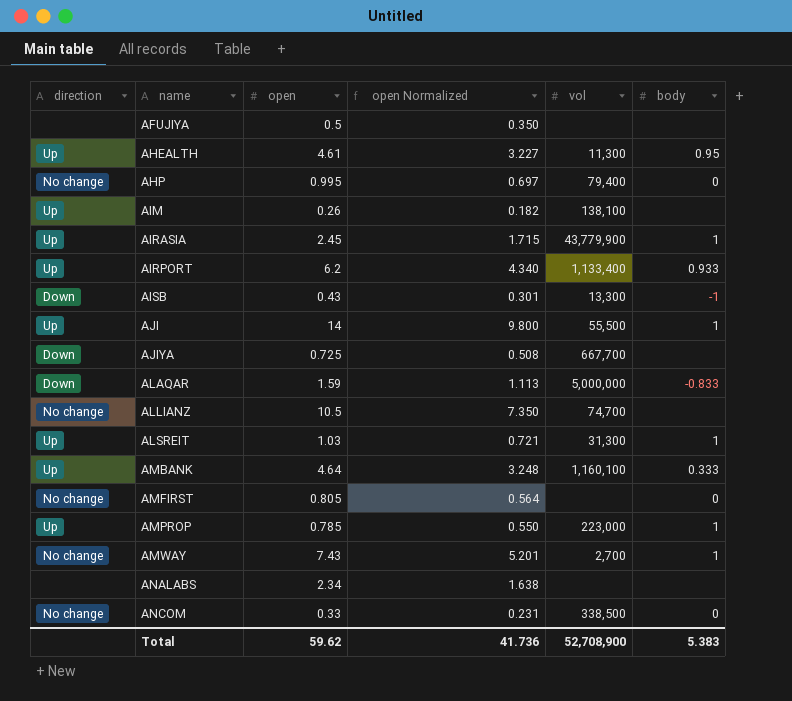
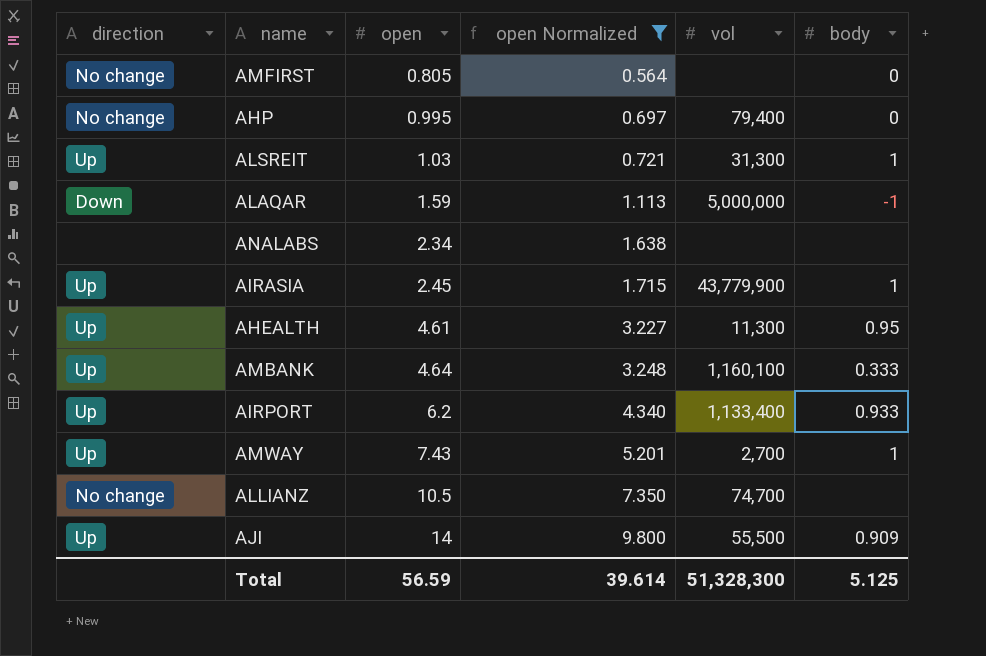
filter: none -> open Normalized >= 0.564
row order: name ascending -> open ascending
ALAQAR | body: -0.833 -> -1
AMWAY | direction: No change -> Up
AJI | body: 1 -> 0.909
Total | open: 59.62 -> 56.59
Total | open Normalized: 41.736 -> 39.614
Total | vol: 52,708,900 -> 51,328,300
Total | body: 5.383 -> 5.125

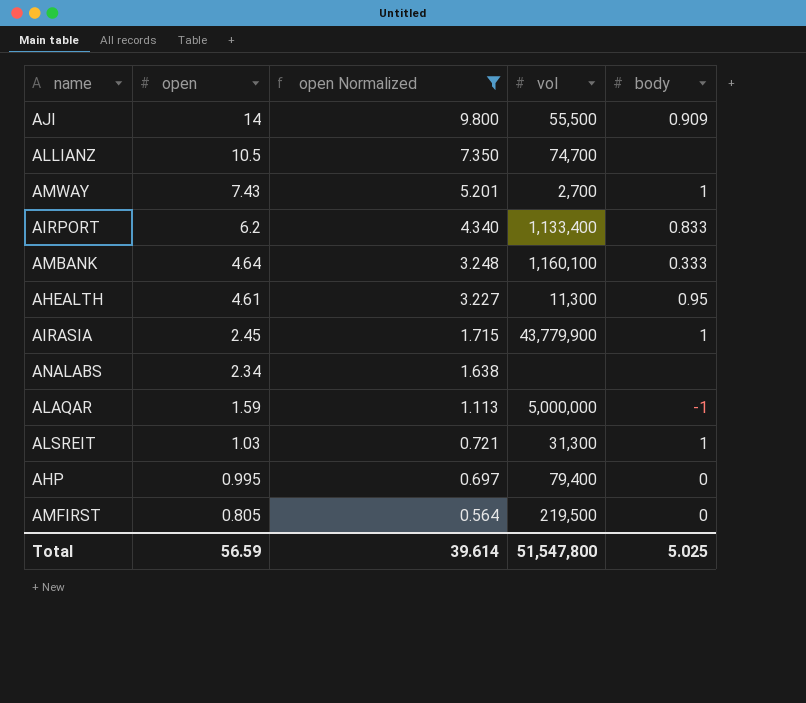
row order: open ascending -> open descending
column direction | position: 1 -> none
AIRPORT | body: 0.933 -> 0.833
AMFIRST | vol: none -> 219,500
Total | vol: 51,328,300 -> 51,547,800
Total | body: 5.125 -> 5.025

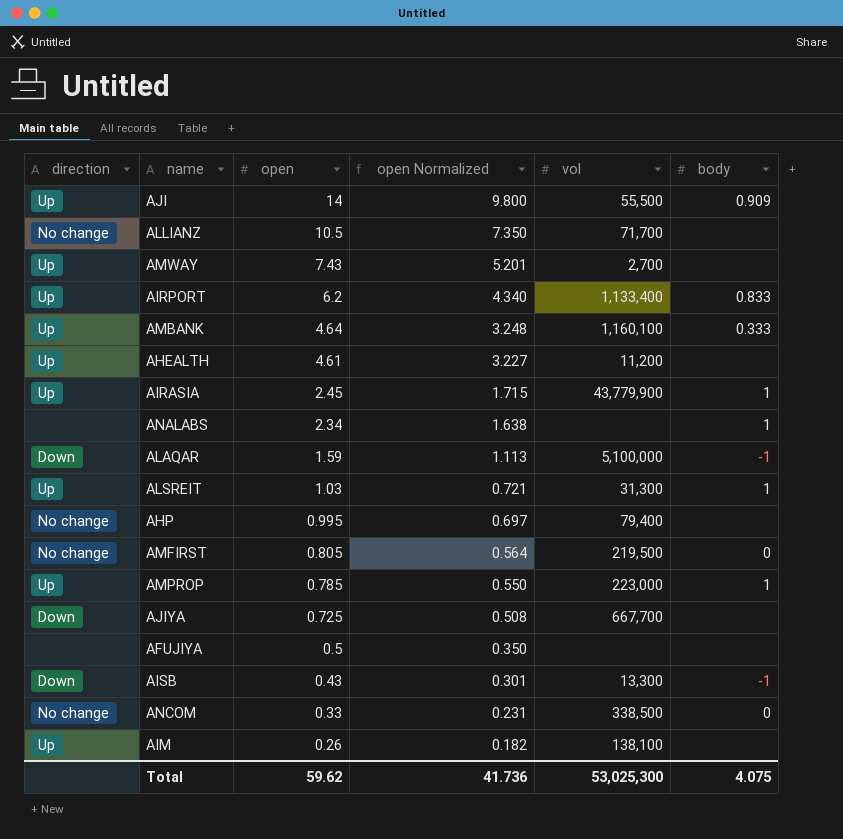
filter: open Normalized >= 0.564 -> none
column direction | position: none -> 1
ALLIANZ | vol: 74,700 -> 71,700
AMWAY | body: 1 -> none
AHEALTH | vol: 11,300 -> 11,200
AHEALTH | body: 0.95 -> none
ANALABS | body: none -> 1
ALAQAR | vol: 5,000,000 -> 5,100,000
AHP | body: 0 -> none
Total | open: 56.59 -> 59.62
Total | open Normalized: 39.614 -> 41.736
Total | vol: 51,547,800 -> 53,025,300
Total | body: 5.025 -> 4.075

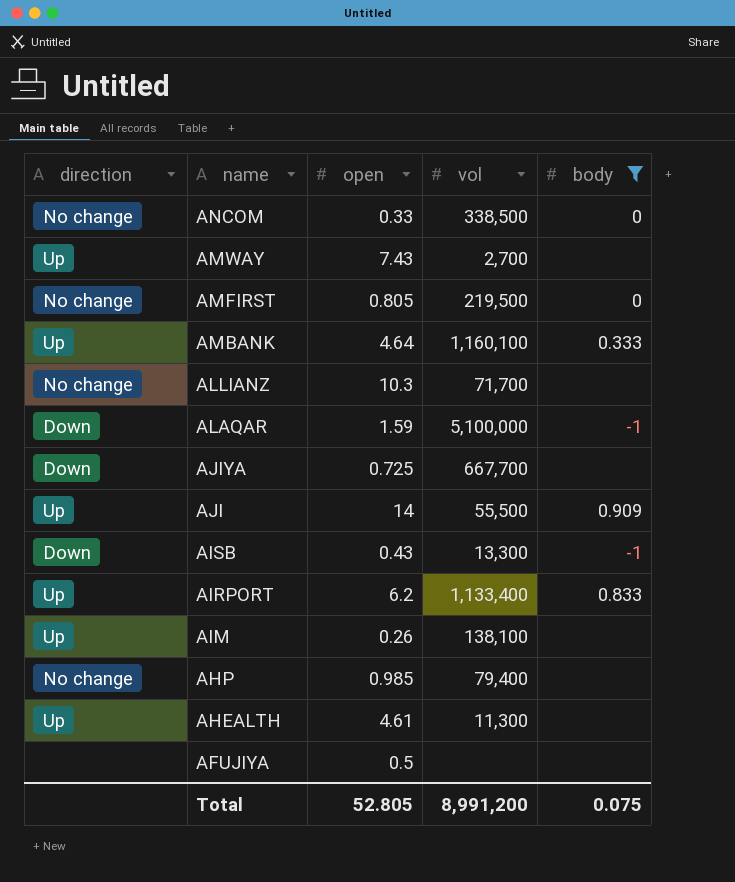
filter: none -> body != 1
row order: open descending -> name descending
column open Normalized | formula: [open] * 0.7 -> none
ALLIANZ | open: 10.5 -> 10.3
AHP | open: 0.995 -> 0.985
AHEALTH | vol: 11,200 -> 11,300
Total | open: 59.62 -> 52.805
Total | vol: 53,025,300 -> 8,991,200
Total | body: 4.075 -> 0.075

